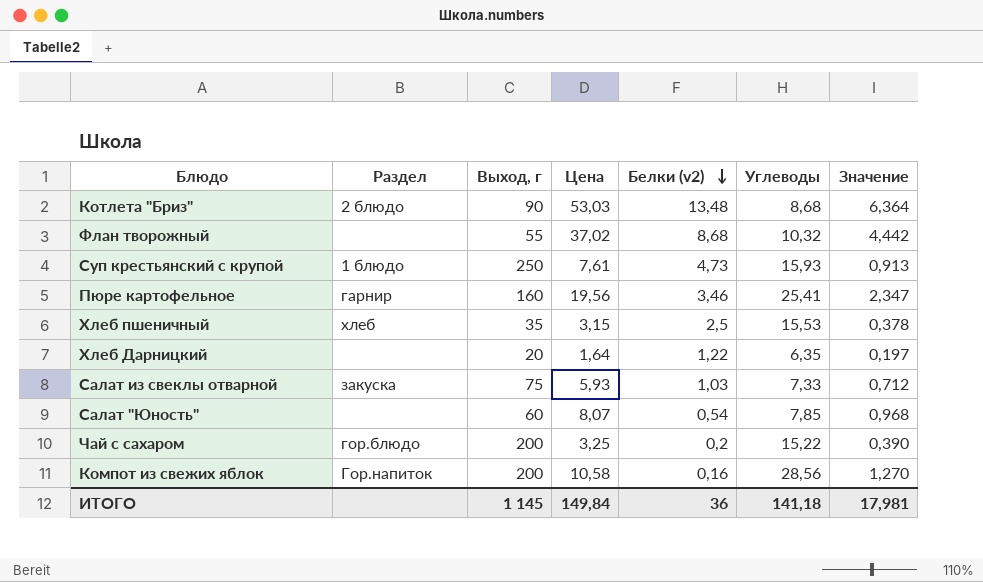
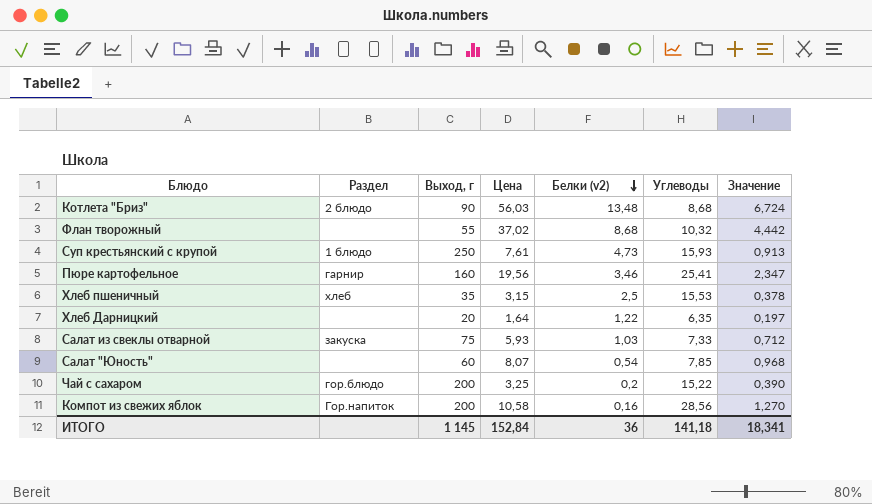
Котлета "Бриз" | Цена: 53,03 -> 56,03
Котлета "Бриз" | Значение: 6,364 -> 6,724
ИТОГО | Цена: 149,84 -> 152,84
ИТОГО | Значение: 17,981 -> 18,341

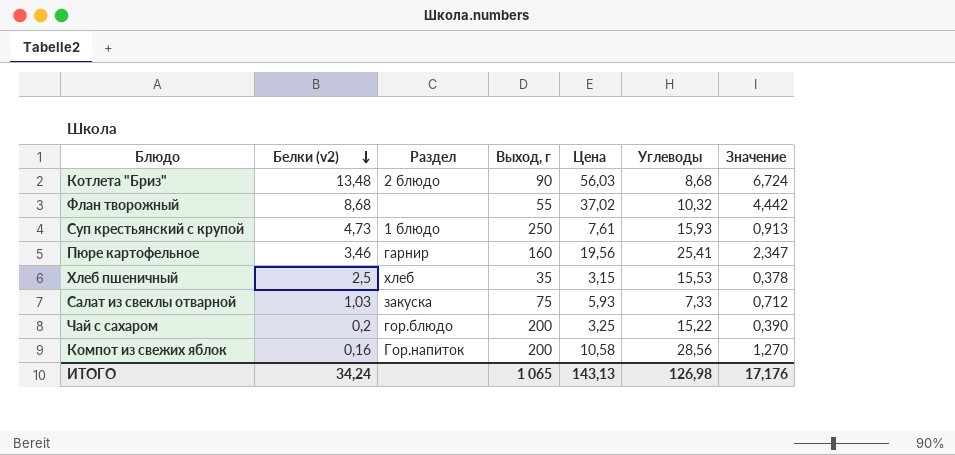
column Белки (v2) | position: 5 -> 2
row Хлеб Дарницкий: none | 20 | 1,64 | 1,22 | 6,35 | 0,197 -> none
row Салат "Юность": none | 60 | 8,07 | 0,54 | 7,85 | 0,968 -> none
ИТОГО | Белки (v2): 36 -> 34,24
ИТОГО | Выход, г: 1 145 -> 1 065
ИТОГО | Цена: 152,84 -> 143,13
ИТОГО | Углеводы: 141,18 -> 126,98
ИТОГО | Значение: 18,341 -> 17,176

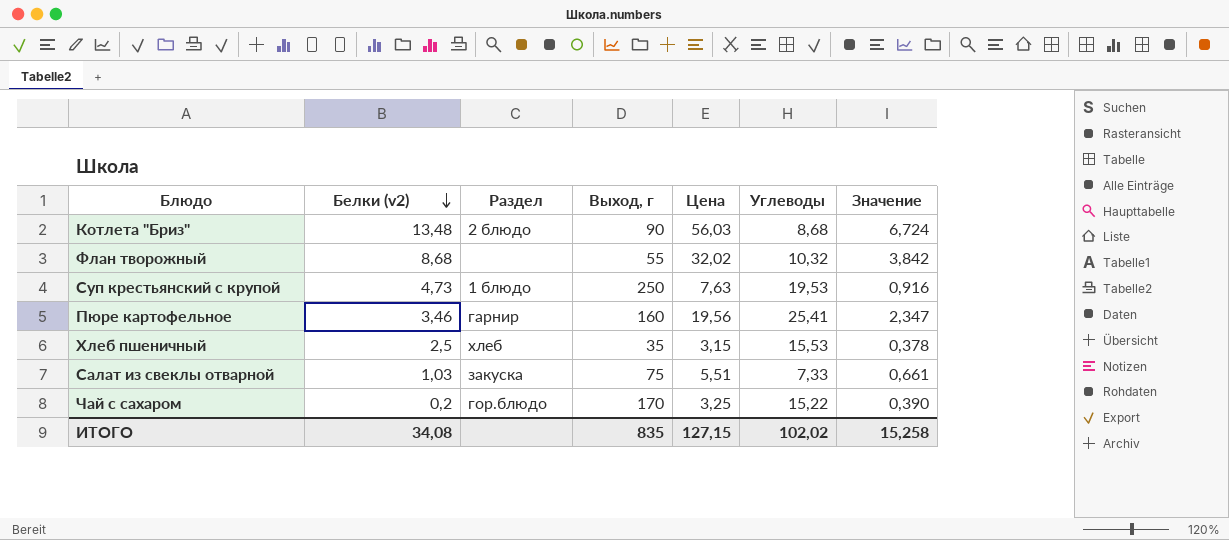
row Компот из свежих яблок: 0,16 | Гор.напиток | 200 | 10,58 | 28,56 | 1,270 -> none
Флан творожный | Цена: 37,02 -> 32,02
Флан творожный | Значение: 4,442 -> 3,842
Суп крестьянский с крупой | Цена: 7,61 -> 7,63
Суп крестьянский с крупой | Углеводы: 15,93 -> 19,53
Суп крестьянский с крупой | Значение: 0,913 -> 0,916
Салат из свеклы отварной | Цена: 5,93 -> 5,51
Салат из свеклы отварной | Значение: 0,712 -> 0,661
Чай с сахаром | Выход, г: 200 -> 170
ИТОГО | Белки (v2): 34,24 -> 34,08
ИТОГО | Выход, г: 1 065 -> 835
ИТОГО | Цена: 143,13 -> 127,15
ИТОГО | Углеводы: 126,98 -> 102,02
ИТОГО | Значение: 17,176 -> 15,258

